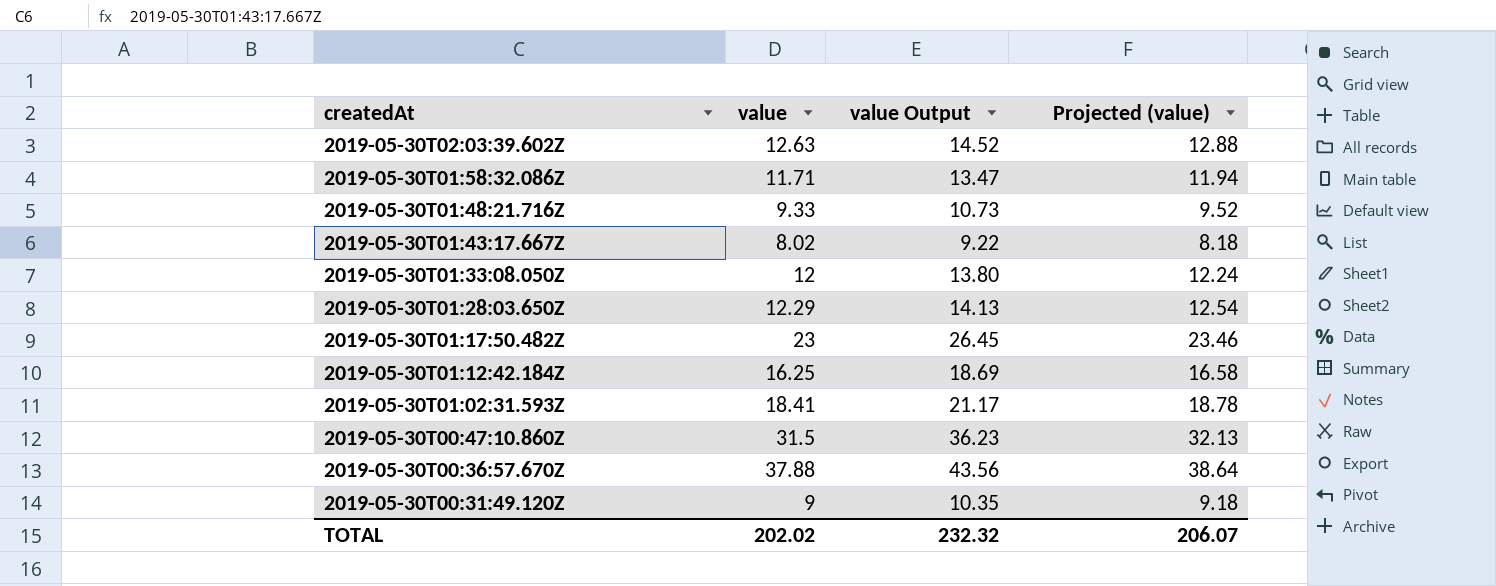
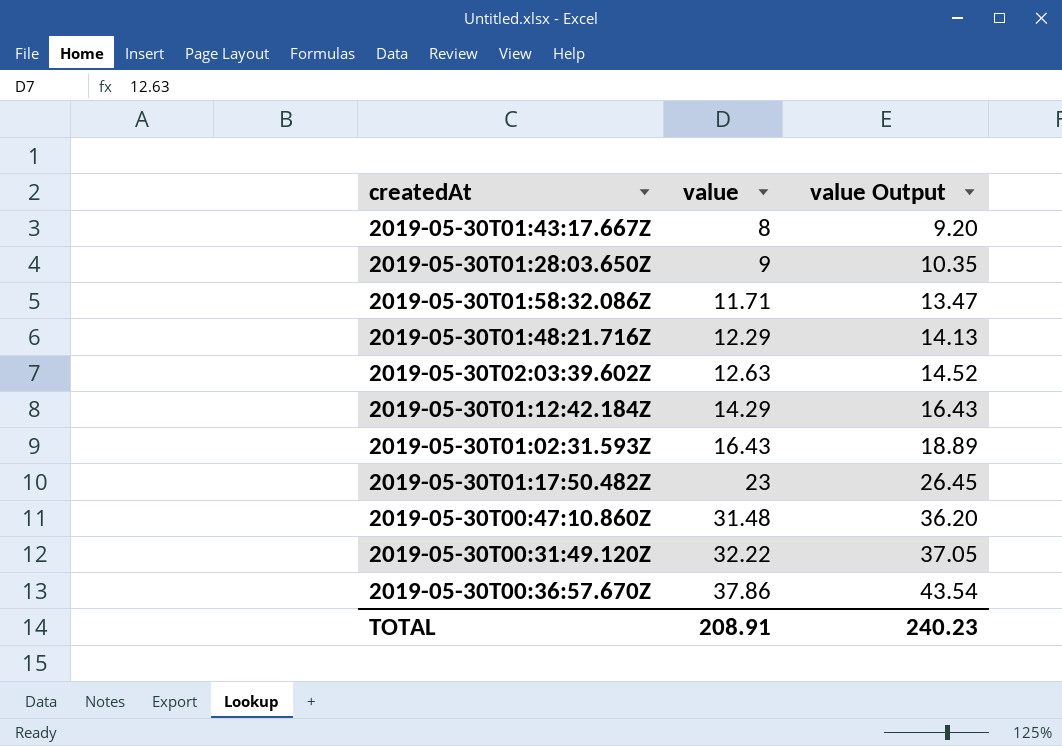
row order: createdAt descending -> value ascending
column Projected (value) | formula: [value] * 1.02 -> none
row 2019-05-30T01:33:08.050Z: 12 | 13.80 | 12.24 -> none
2019-05-30T01:43:17.667Z | value: 8.02 -> 8
2019-05-30T01:43:17.667Z | value Output: 9.22 -> 9.20
2019-05-30T01:28:03.650Z | value: 12.29 -> 9
2019-05-30T01:28:03.650Z | value Output: 14.13 -> 10.35
2019-05-30T01:48:21.716Z | value: 9.33 -> 12.29
2019-05-30T01:48:21.716Z | value Output: 10.73 -> 14.13
2019-05-30T01:12:42.184Z | value: 16.25 -> 14.29
2019-05-30T01:12:42.184Z | value Output: 18.69 -> 16.43
2019-05-30T01:02:31.593Z | value: 18.41 -> 16.43
2019-05-30T01:02:31.593Z | value Output: 21.17 -> 18.89
2019-05-30T00:47:10.860Z | value: 31.5 -> 31.48
2019-05-30T00:47:10.860Z | value Output: 36.23 -> 36.20
2019-05-30T00:31:49.120Z | value: 9 -> 32.22
2019-05-30T00:31:49.120Z | value Output: 10.35 -> 37.05
2019-05-30T00:36:57.670Z | value: 37.88 -> 37.86
2019-05-30T00:36:57.670Z | value Output: 43.56 -> 43.54
TOTAL | value: 202.02 -> 208.91
TOTAL | value Output: 232.32 -> 240.23

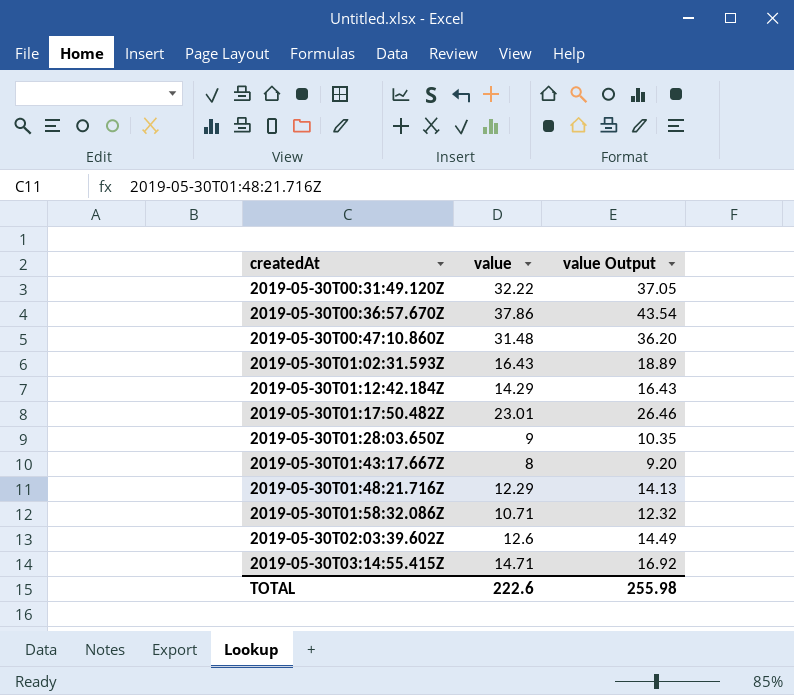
row order: value ascending -> createdAt ascending
2019-05-30T01:17:50.482Z | value: 23 -> 23.01
2019-05-30T01:17:50.482Z | value Output: 26.45 -> 26.46
2019-05-30T01:58:32.086Z | value: 11.71 -> 10.71
2019-05-30T01:58:32.086Z | value Output: 13.47 -> 12.32
2019-05-30T02:03:39.602Z | value: 12.63 -> 12.6
2019-05-30T02:03:39.602Z | value Output: 14.52 -> 14.49
row 2019-05-30T03:14:55.415Z: none -> 14.71 | 16.92
TOTAL | value: 208.91 -> 222.6
TOTAL | value Output: 240.23 -> 255.98

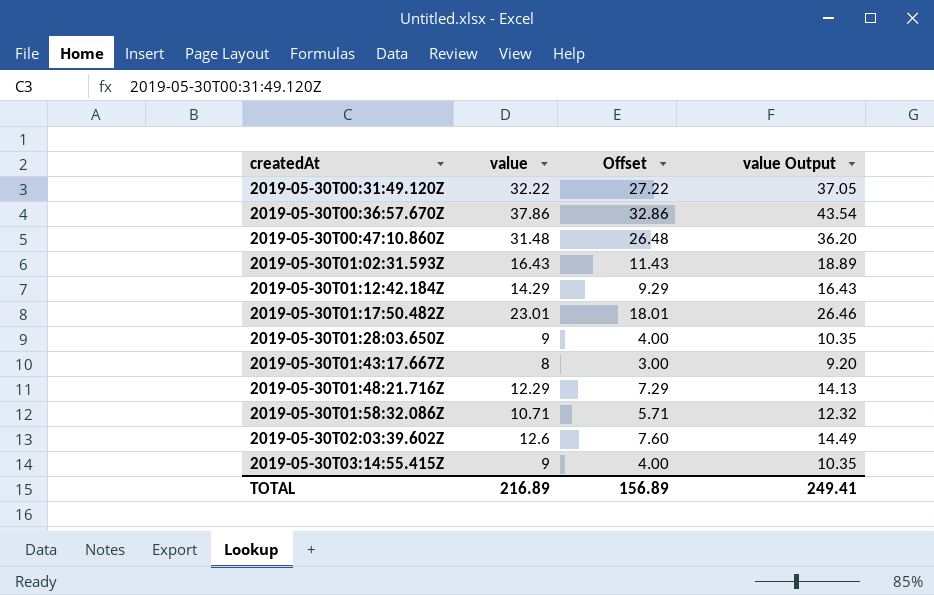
column Offset | formula: none -> [value] - 5
2019-05-30T03:14:55.415Z | value: 14.71 -> 9
2019-05-30T03:14:55.415Z | value Output: 16.92 -> 10.35
TOTAL | value: 222.6 -> 216.89
TOTAL | value Output: 255.98 -> 249.41

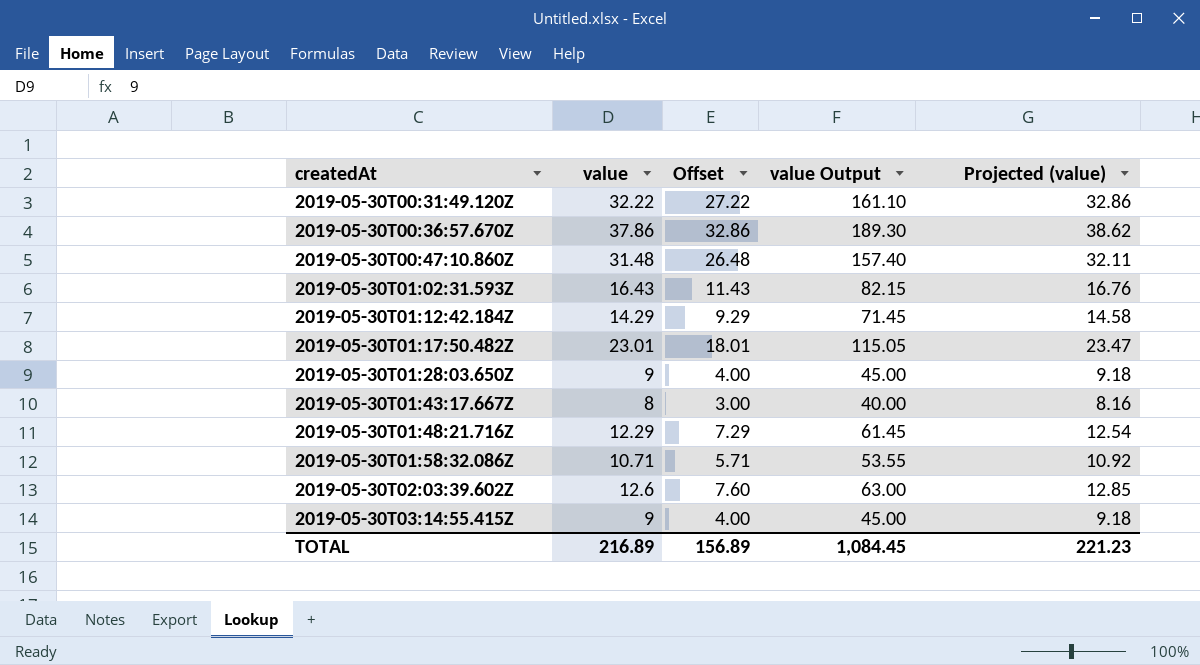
column value Output | formula: [value] * 1.15 -> [value] * 5
column Projected (value) | formula: none -> [value] * 1.02
TOTAL | value Output: 249.41 -> 1,084.45

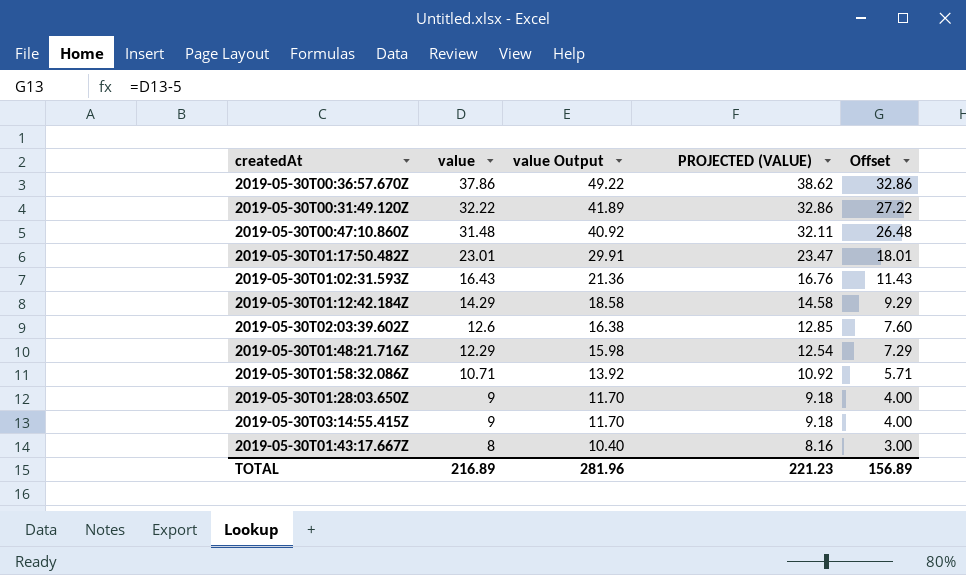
row order: createdAt ascending -> value descending
column value Output | formula: [value] * 5 -> [value] * 1.3
column name: Projected (value) -> PROJECTED (VALUE)
column Offset | position: 3 -> 5
TOTAL | value Output: 1,084.45 -> 281.96

